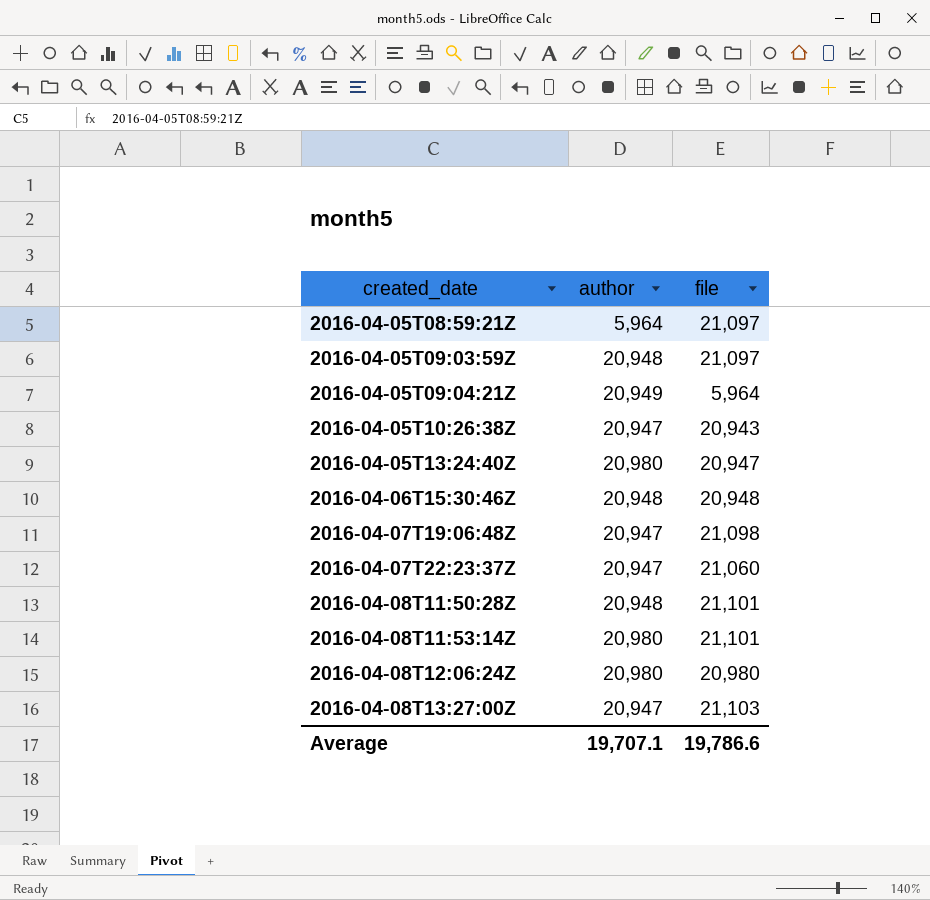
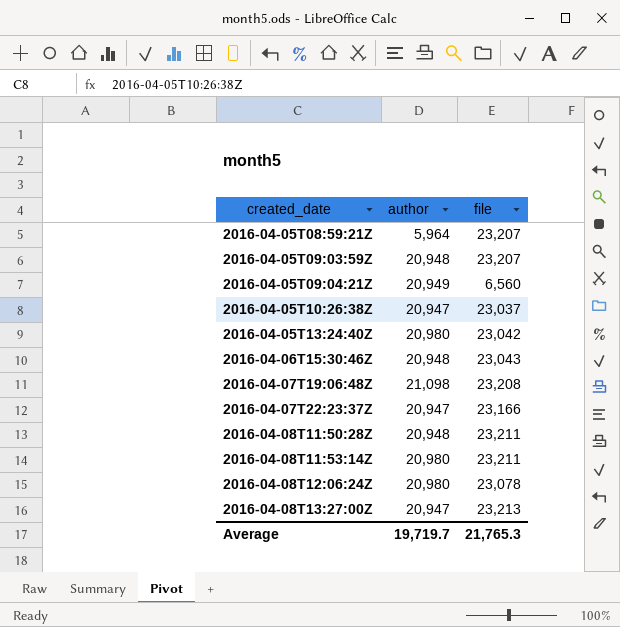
2016-04-05T08:59:21Z | file: 21,097 -> 23,207
2016-04-05T09:03:59Z | file: 21,097 -> 23,207
2016-04-05T09:04:21Z | file: 5,964 -> 6,560
2016-04-05T10:26:38Z | file: 20,943 -> 23,037
2016-04-05T13:24:40Z | file: 20,947 -> 23,042
2016-04-06T15:30:46Z | file: 20,948 -> 23,043
2016-04-07T19:06:48Z | author: 20,947 -> 21,098
2016-04-07T19:06:48Z | file: 21,098 -> 23,208
2016-04-07T22:23:37Z | file: 21,060 -> 23,166
2016-04-08T11:50:28Z | file: 21,101 -> 23,211
2016-04-08T11:53:14Z | file: 21,101 -> 23,211
2016-04-08T12:06:24Z | file: 20,980 -> 23,078
2016-04-08T13:27:00Z | file: 21,103 -> 23,213
Average | author: 19,707.1 -> 19,719.7
Average | file: 19,786.6 -> 21,765.3

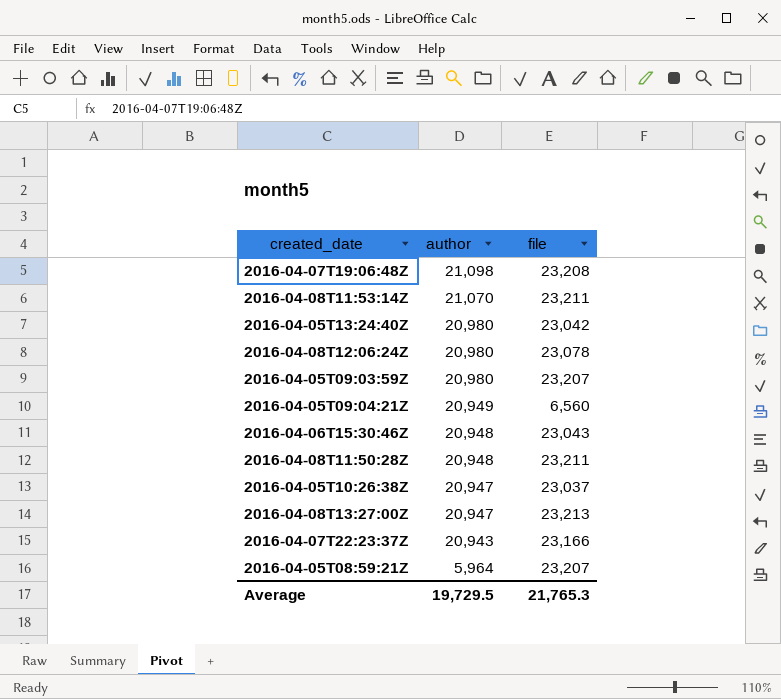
row order: created_date ascending -> author descending
2016-04-08T11:53:14Z | author: 20,980 -> 21,070
2016-04-05T09:03:59Z | author: 20,948 -> 20,980
2016-04-07T22:23:37Z | author: 20,947 -> 20,943
Average | author: 19,719.7 -> 19,729.5

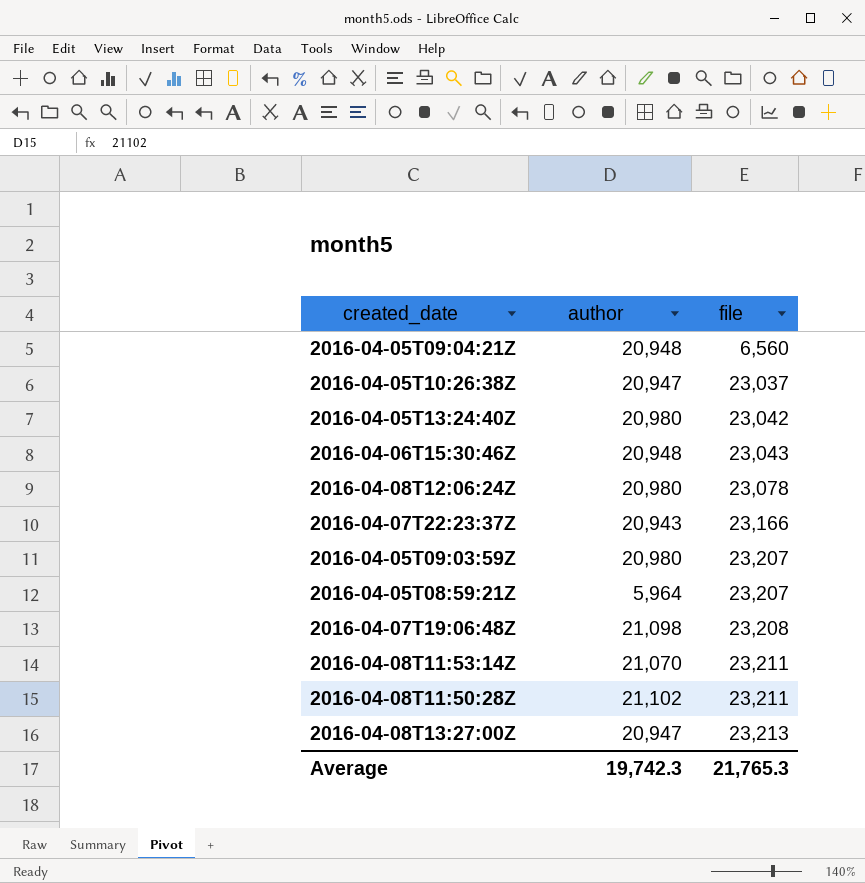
row order: author descending -> file ascending
2016-04-05T09:04:21Z | author: 20,949 -> 20,948
2016-04-08T11:50:28Z | author: 20,948 -> 21,102
Average | author: 19,729.5 -> 19,742.3

